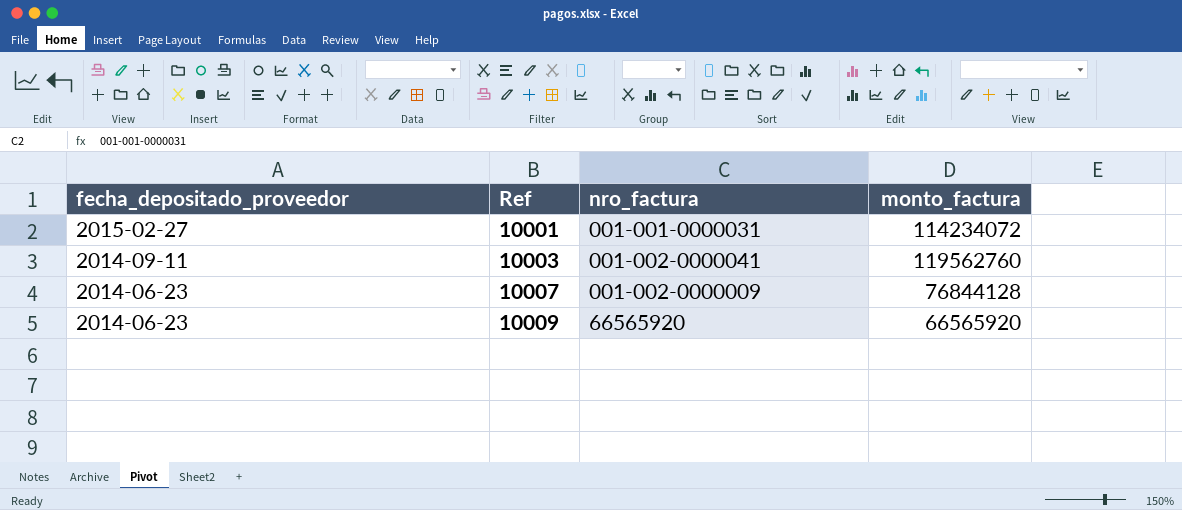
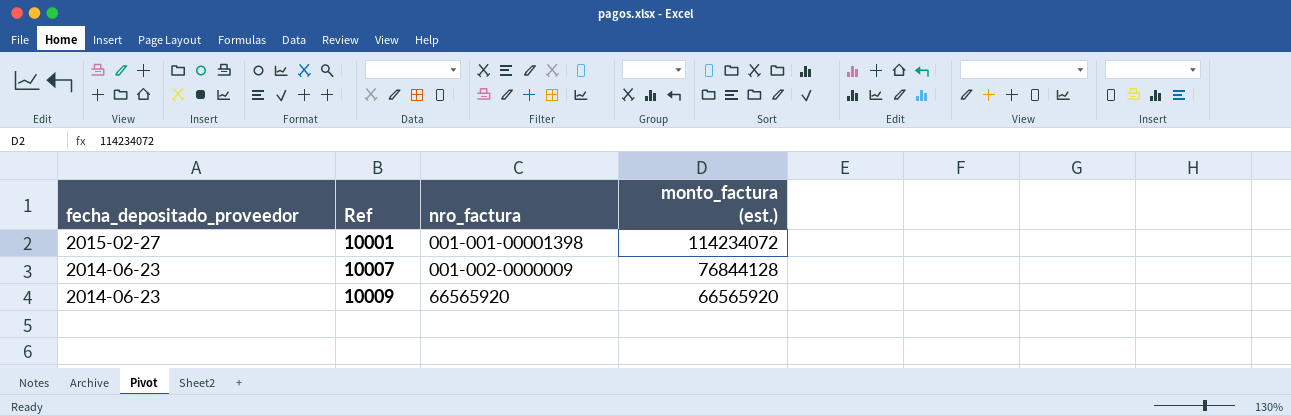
column name: monto_factura -> monto_factura (est.)
row 10003: 2014-09-11 | 001-002-0000041 | 119562760 -> none
10001 | nro_factura: 001-001-0000031 -> 001-001-00001398

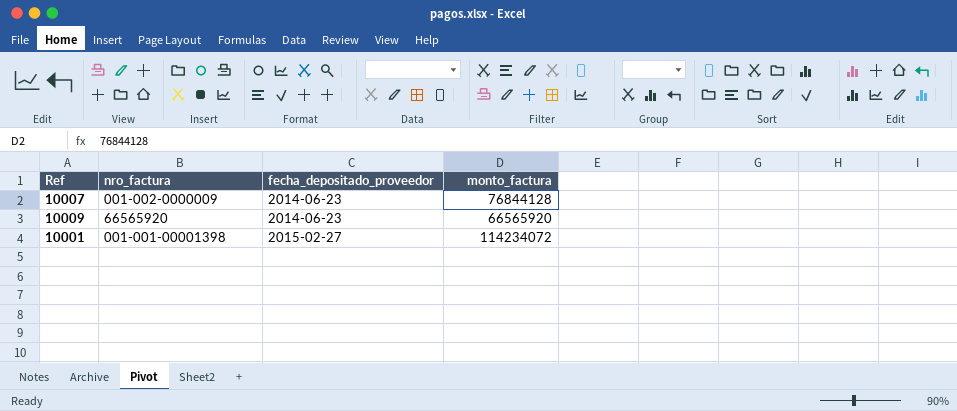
row order: fecha_depositado_proveedor descending -> fecha_depositado_proveedor ascending
column fecha_depositado_proveedor | position: 1 -> 3
column name: monto_factura (est.) -> monto_factura

